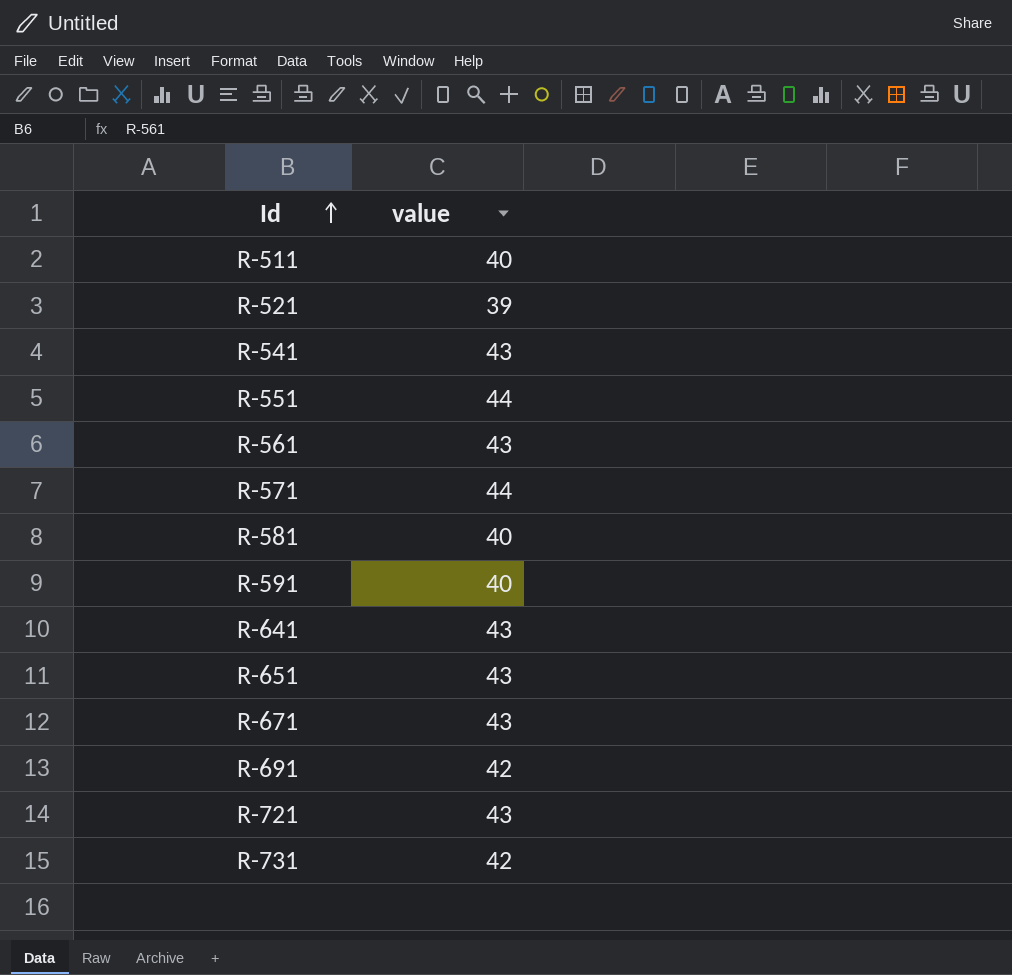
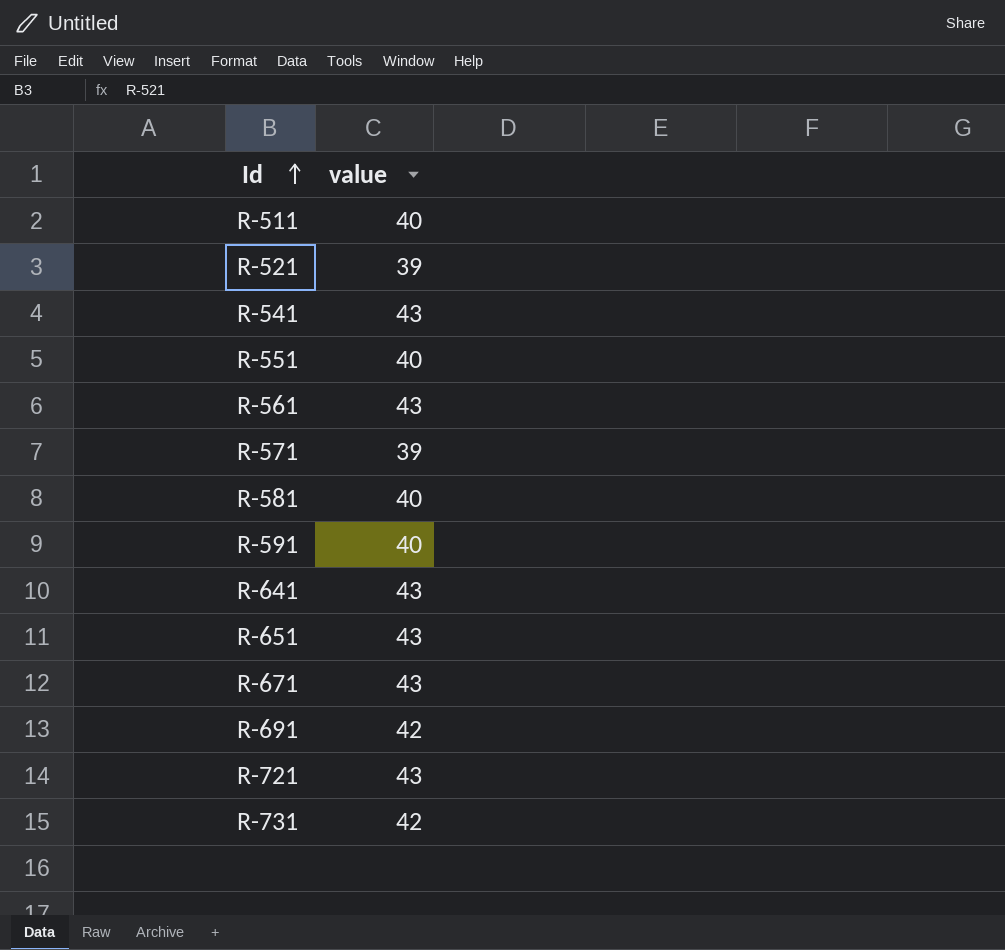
R-551 | value: 44 -> 40
R-571 | value: 44 -> 39

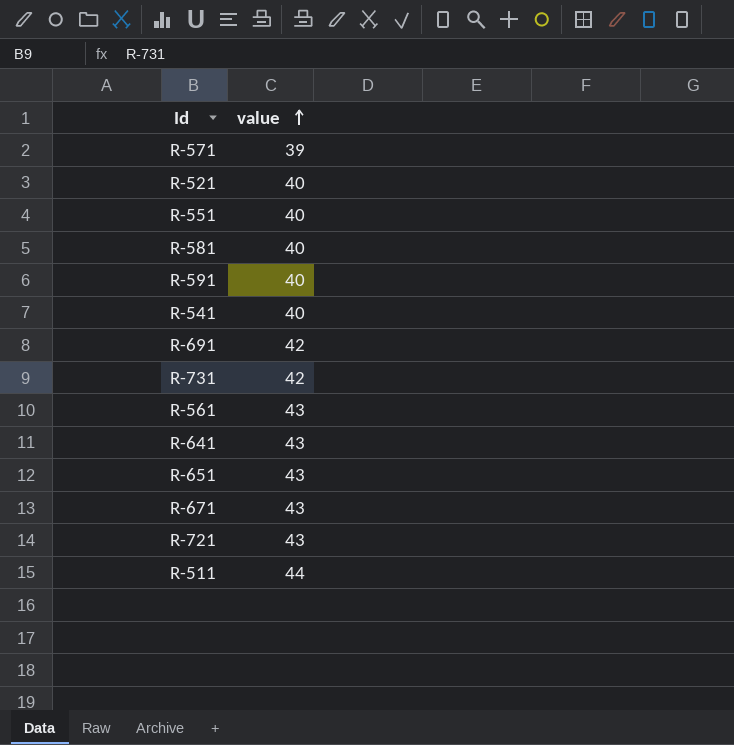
row order: Id ascending -> value ascending
R-521 | value: 39 -> 40
R-541 | value: 43 -> 40
R-511 | value: 40 -> 44

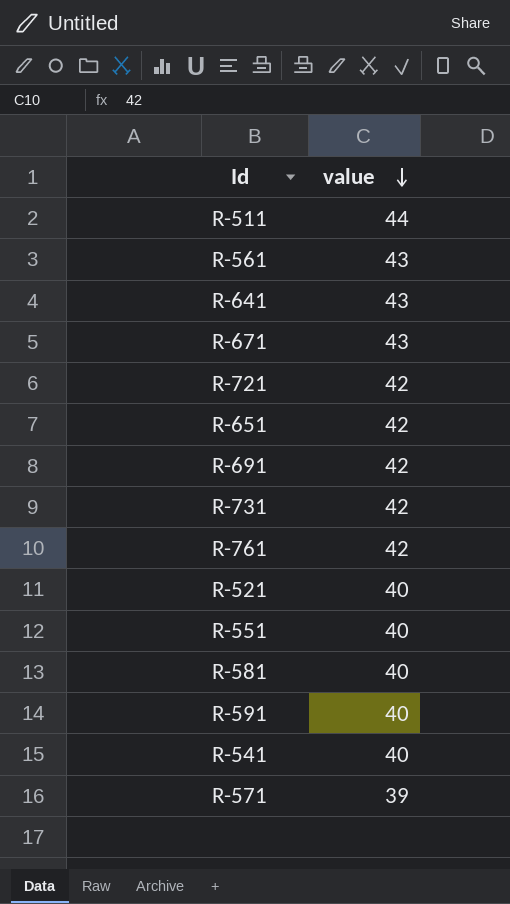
row order: value ascending -> value descending
R-721 | value: 43 -> 42
R-651 | value: 43 -> 42
row R-761: none -> 42

